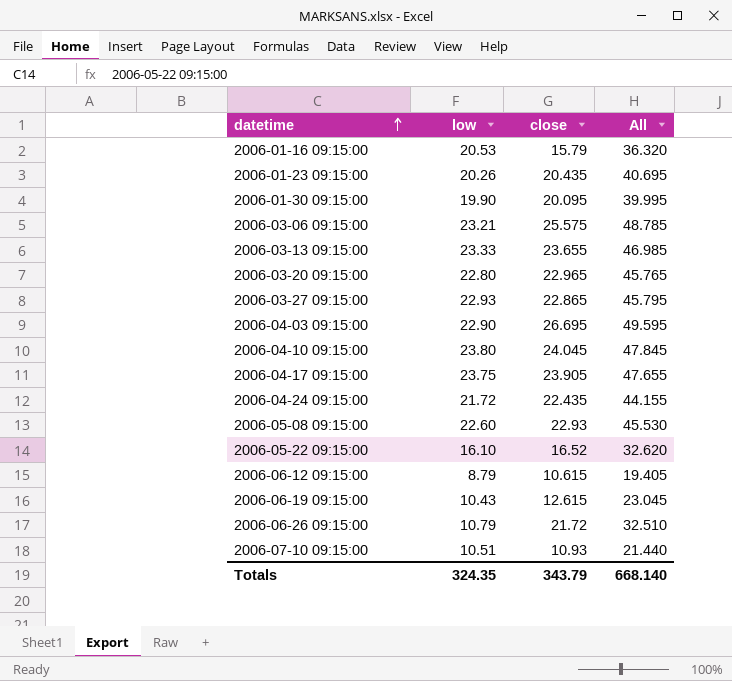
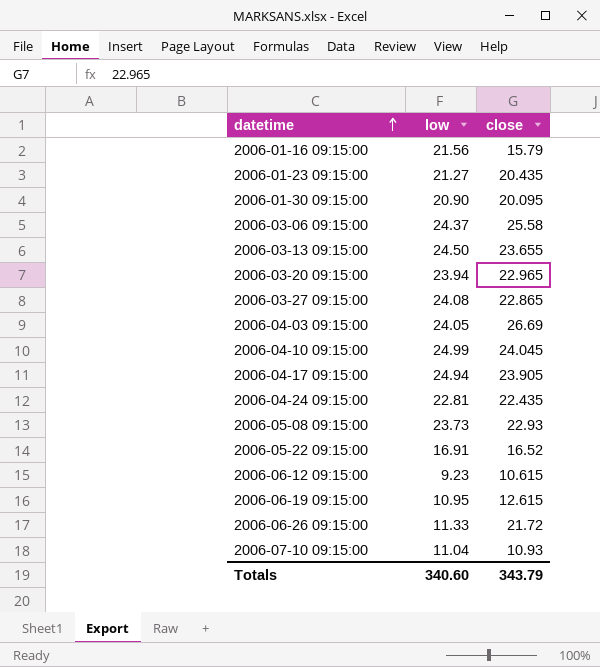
column All | formula: [low] + [close] -> none
2006-01-16 09:15:00 | low: 20.53 -> 21.56
2006-01-23 09:15:00 | low: 20.26 -> 21.27
2006-01-30 09:15:00 | low: 19.90 -> 20.90
2006-03-06 09:15:00 | low: 23.21 -> 24.37
2006-03-06 09:15:00 | close: 25.575 -> 25.58
2006-03-13 09:15:00 | low: 23.33 -> 24.50
2006-03-20 09:15:00 | low: 22.80 -> 23.94
2006-03-27 09:15:00 | low: 22.93 -> 24.08
2006-04-03 09:15:00 | low: 22.90 -> 24.05
2006-04-03 09:15:00 | close: 26.695 -> 26.69
2006-04-10 09:15:00 | low: 23.80 -> 24.99
2006-04-17 09:15:00 | low: 23.75 -> 24.94
2006-04-24 09:15:00 | low: 21.72 -> 22.81
2006-05-08 09:15:00 | low: 22.60 -> 23.73
2006-05-22 09:15:00 | low: 16.10 -> 16.91
2006-06-12 09:15:00 | low: 8.79 -> 9.23
2006-06-19 09:15:00 | low: 10.43 -> 10.95
2006-06-26 09:15:00 | low: 10.79 -> 11.33
2006-07-10 09:15:00 | low: 10.51 -> 11.04
Totals | low: 324.35 -> 340.60

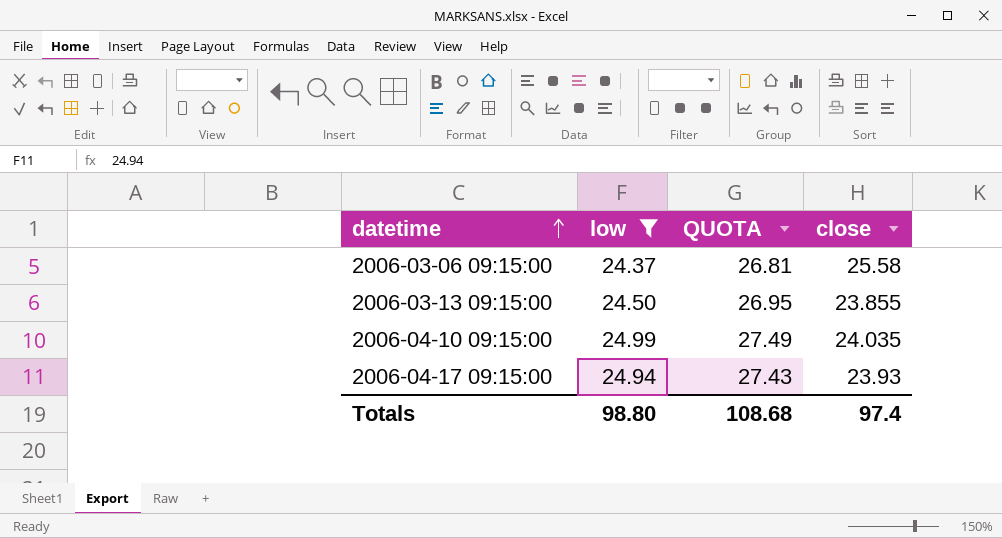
filter: none -> low >= 24.37
column QUOTA | formula: none -> [low] * 1.1
2006-03-13 09:15:00 | close: 23.655 -> 23.855
2006-04-10 09:15:00 | close: 24.045 -> 24.035
2006-04-17 09:15:00 | close: 23.905 -> 23.93
Totals | low: 340.60 -> 98.80
Totals | close: 343.79 -> 97.4

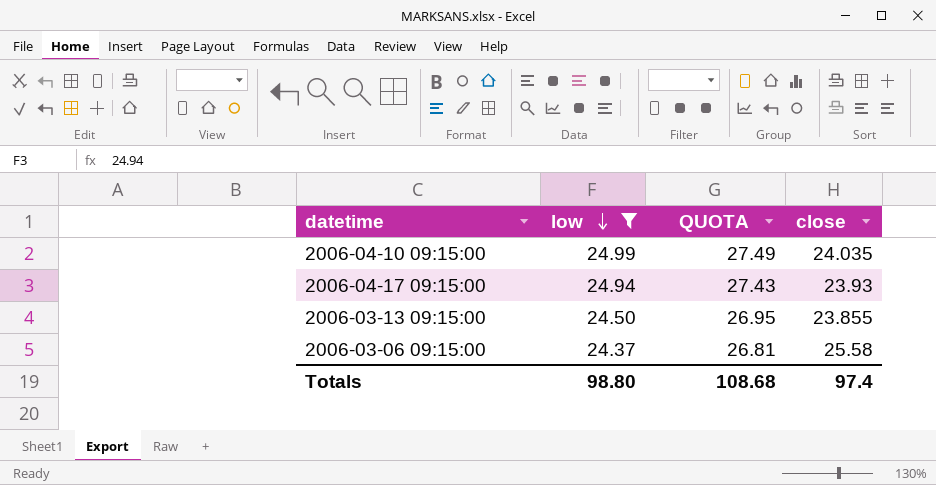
row order: datetime ascending -> low descending

